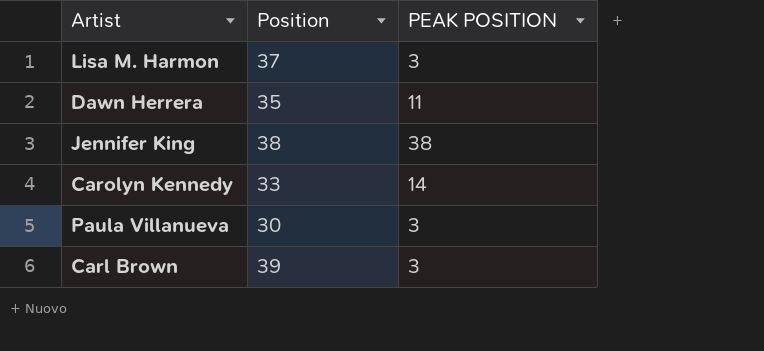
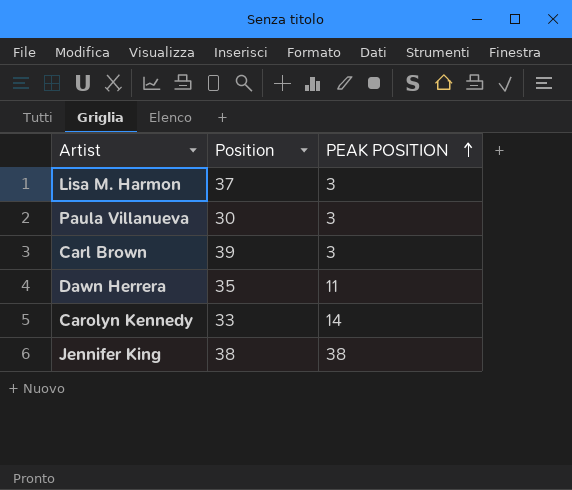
row order: none -> PEAK POSITION ascending

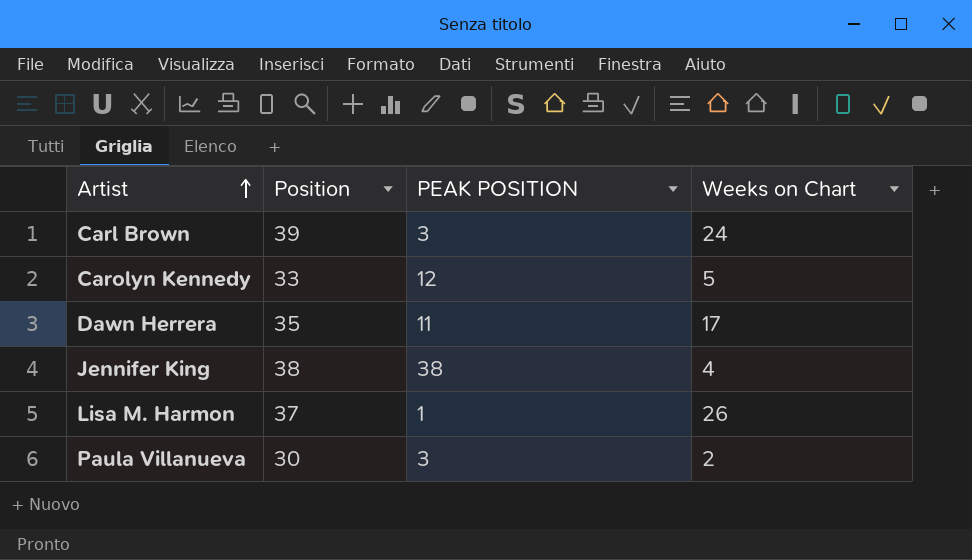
row order: PEAK POSITION ascending -> Artist ascending
column Weeks on Chart | position: none -> 4
Carolyn Kennedy | PEAK POSITION: 14 -> 12
Lisa M. Harmon | PEAK POSITION: 3 -> 1

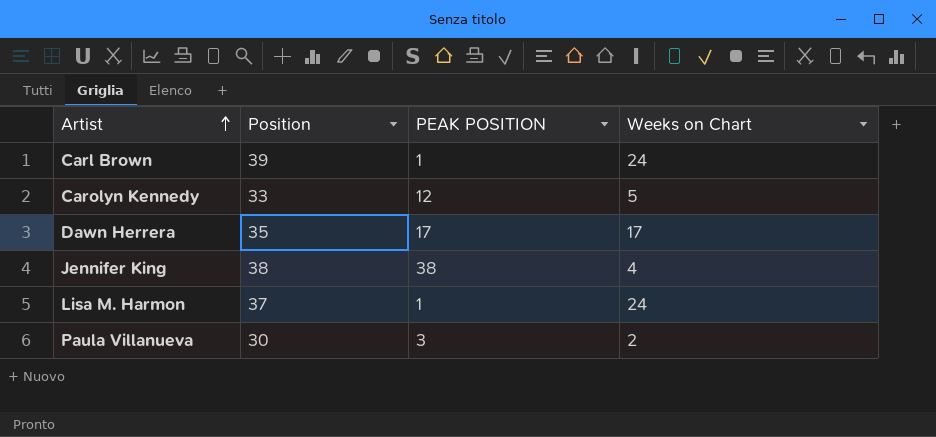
Carl Brown | PEAK POSITION: 3 -> 1
Dawn Herrera | PEAK POSITION: 11 -> 17
Lisa M. Harmon | Weeks on Chart: 26 -> 24

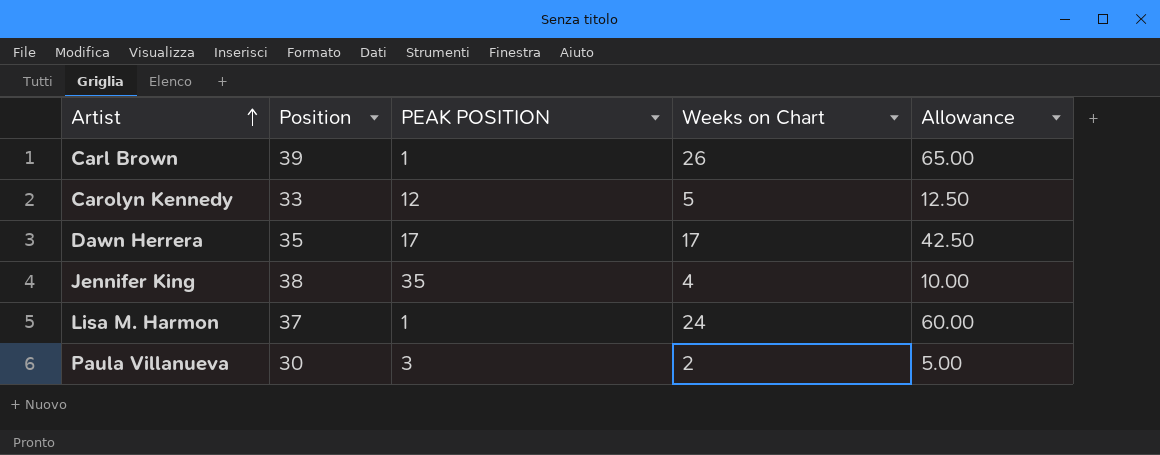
column Allowance | formula: none -> [Weeks on Chart] * 2.5
Carl Brown | Weeks on Chart: 24 -> 26
Jennifer King | PEAK POSITION: 38 -> 35

